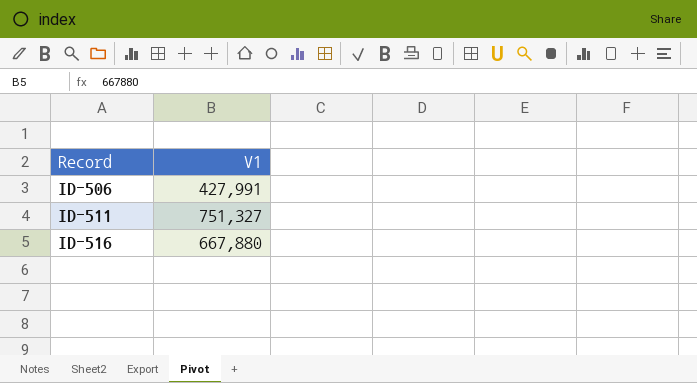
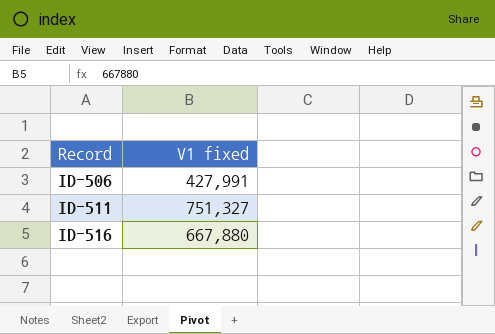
column name: V1 -> V1 fixed

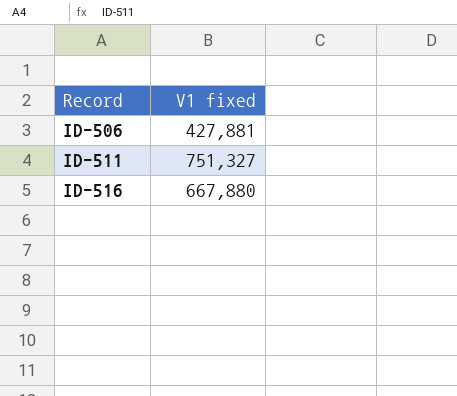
ID-506 | V1 fixed: 427,991 -> 427,881

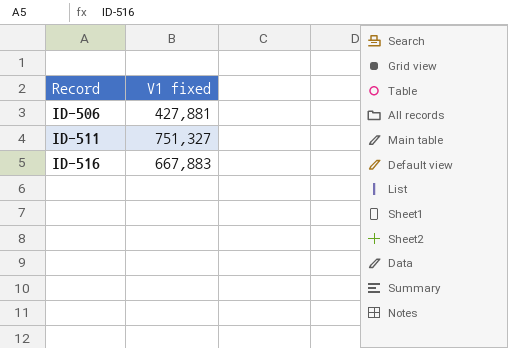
ID-516 | V1 fixed: 667,880 -> 667,883

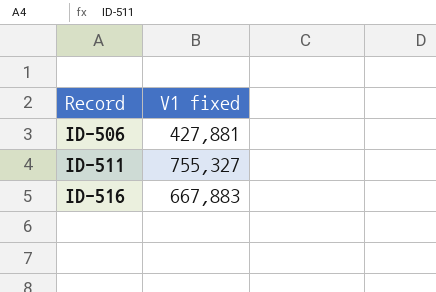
ID-511 | V1 fixed: 751,327 -> 755,327

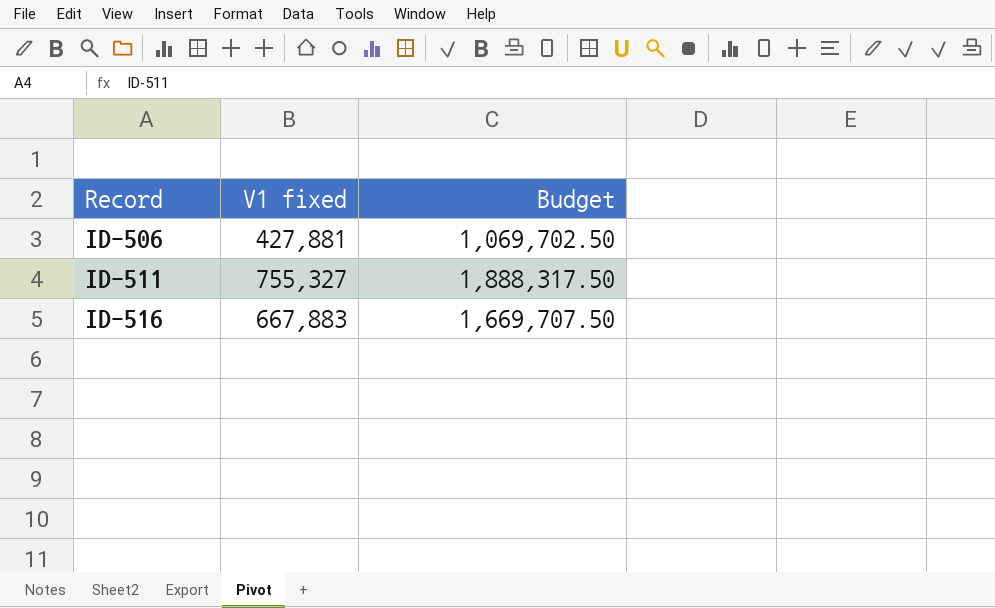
column Budget | formula: none -> [V1 fixed] * 2.5

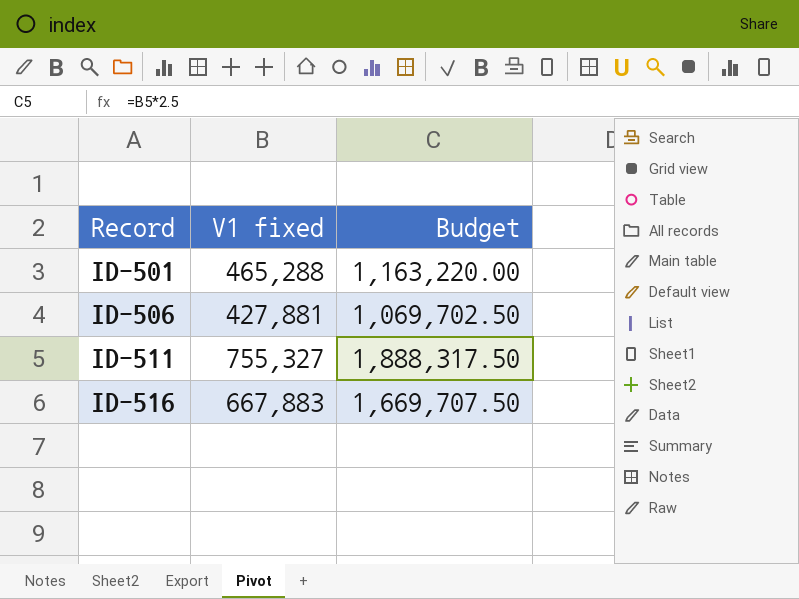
row ID-501: none -> 465,288 | 1,163,220.00

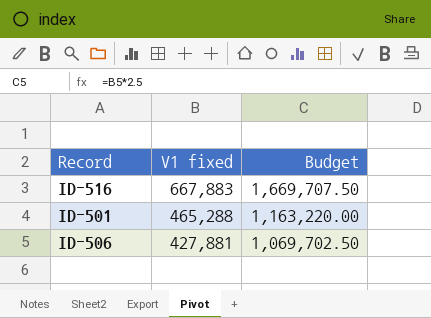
row order: Record ascending -> V1 fixed descending
row ID-511: 755,327 | 1,888,317.50 -> none

